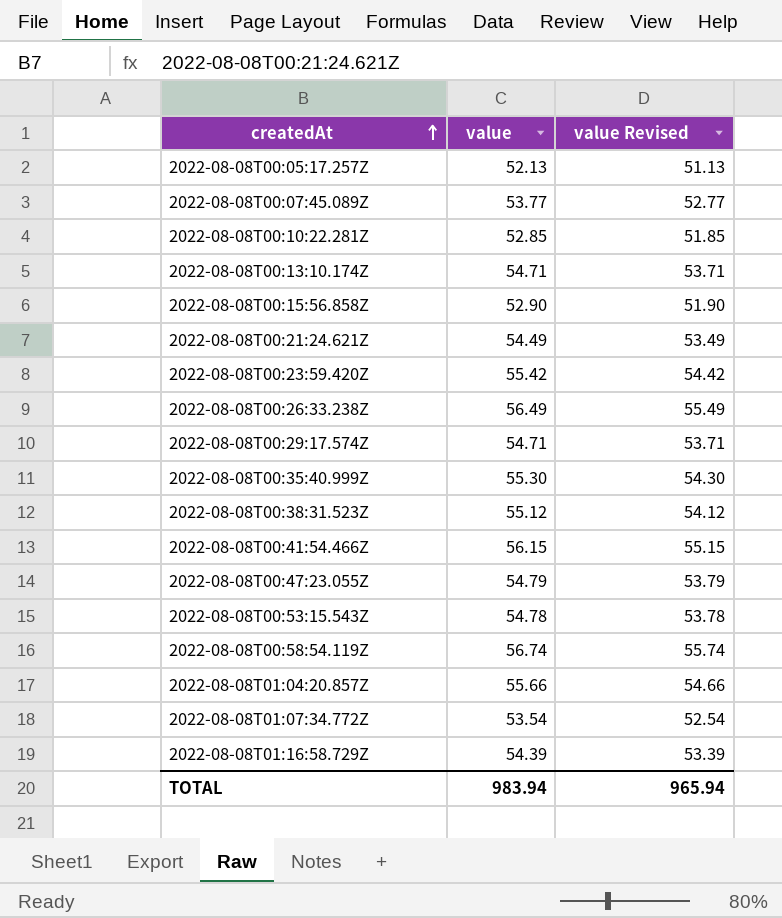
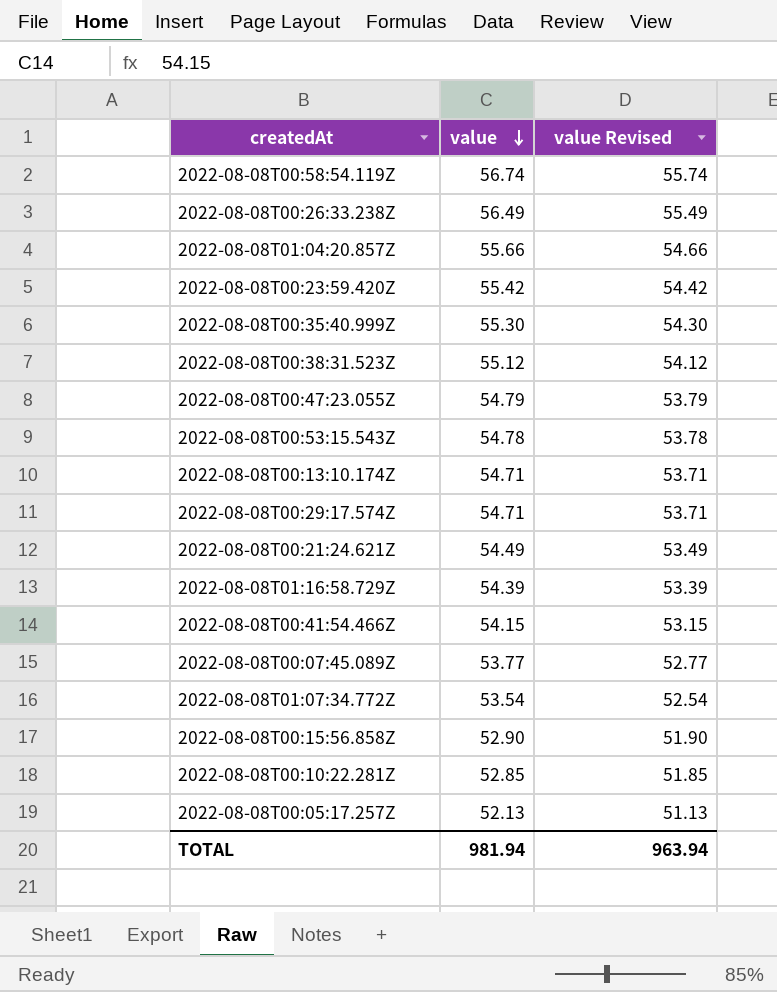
row order: createdAt ascending -> value descending
2022-08-08T00:41:54.466Z | value: 56.15 -> 54.15
2022-08-08T00:41:54.466Z | value Revised: 55.15 -> 53.15
TOTAL | value: 983.94 -> 981.94
TOTAL | value Revised: 965.94 -> 963.94

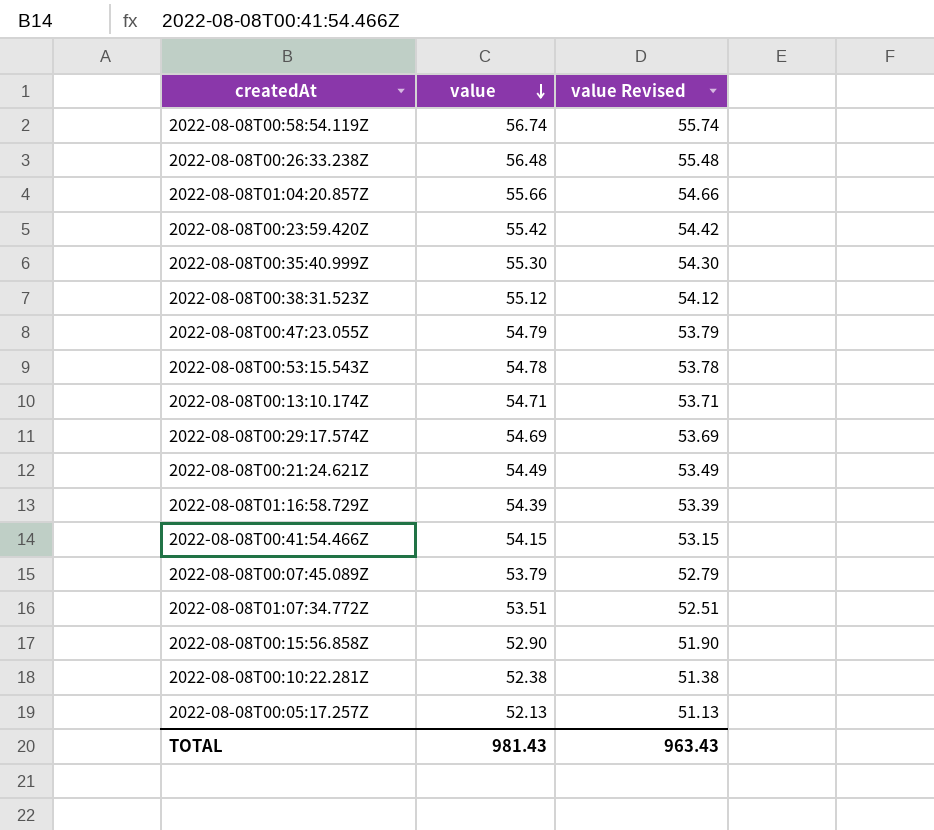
2022-08-08T00:26:33.238Z | value: 56.49 -> 56.48
2022-08-08T00:26:33.238Z | value Revised: 55.49 -> 55.48
2022-08-08T00:29:17.574Z | value: 54.71 -> 54.69
2022-08-08T00:29:17.574Z | value Revised: 53.71 -> 53.69
2022-08-08T00:07:45.089Z | value: 53.77 -> 53.79
2022-08-08T00:07:45.089Z | value Revised: 52.77 -> 52.79
2022-08-08T01:07:34.772Z | value: 53.54 -> 53.51
2022-08-08T01:07:34.772Z | value Revised: 52.54 -> 52.51
2022-08-08T00:10:22.281Z | value: 52.85 -> 52.38
2022-08-08T00:10:22.281Z | value Revised: 51.85 -> 51.38
TOTAL | value: 981.94 -> 981.43
TOTAL | value Revised: 963.94 -> 963.43

